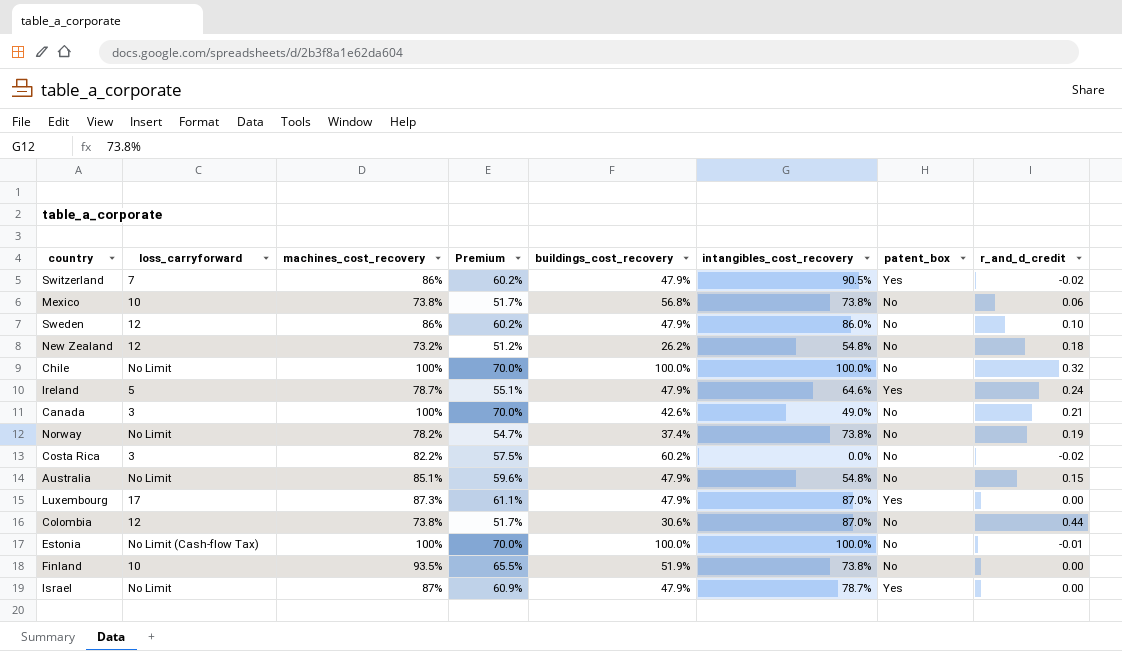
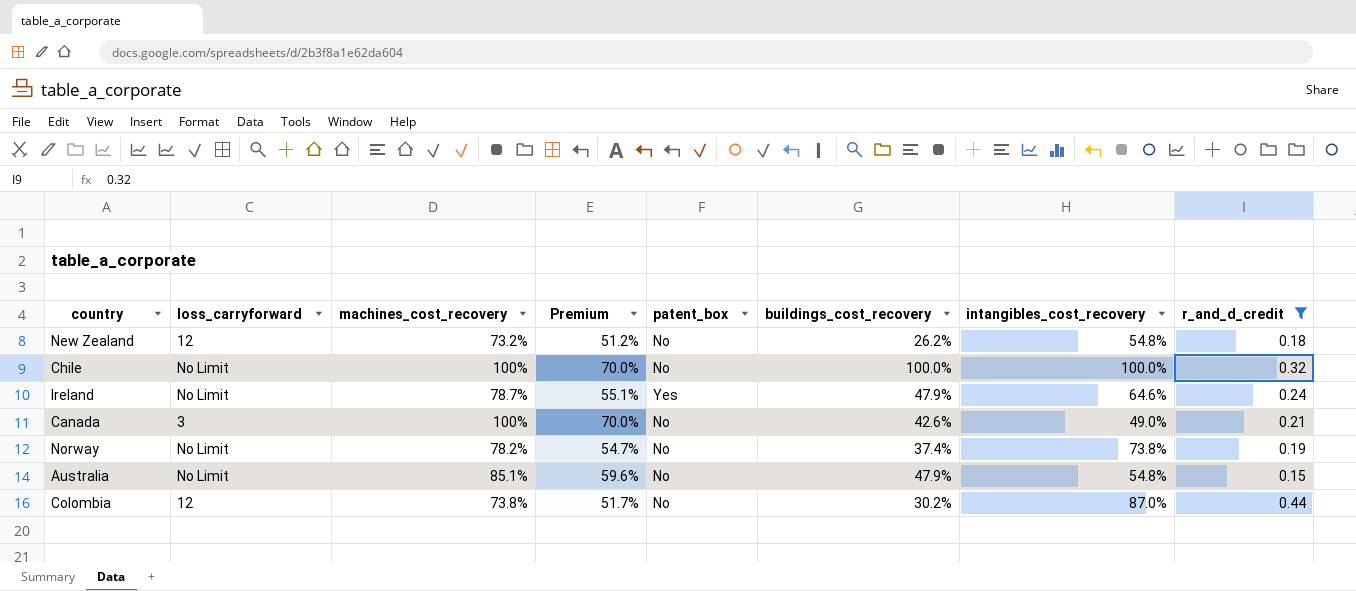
filter: none -> r_and_d_credit >= 0.15
column patent_box | position: 7 -> 5
Ireland | loss_carryforward: 5 -> No Limit
Colombia | buildings_cost_recovery: 30.6% -> 30.2%

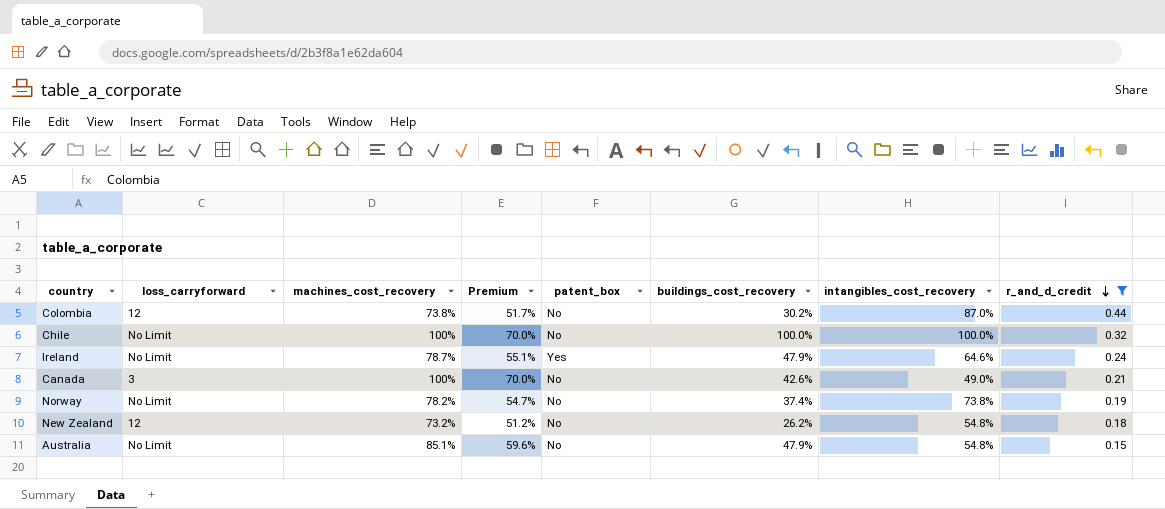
row order: none -> r_and_d_credit descending

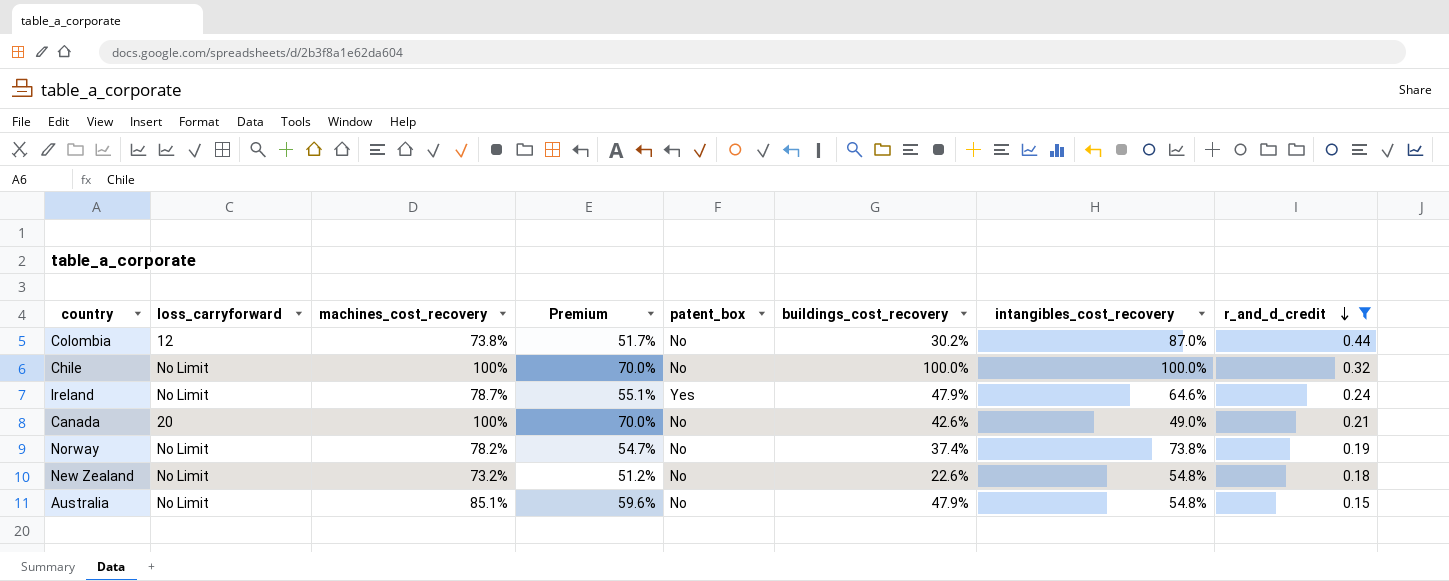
Canada | loss_carryforward: 3 -> 20
New Zealand | loss_carryforward: 12 -> No Limit
New Zealand | buildings_cost_recovery: 26.2% -> 22.6%

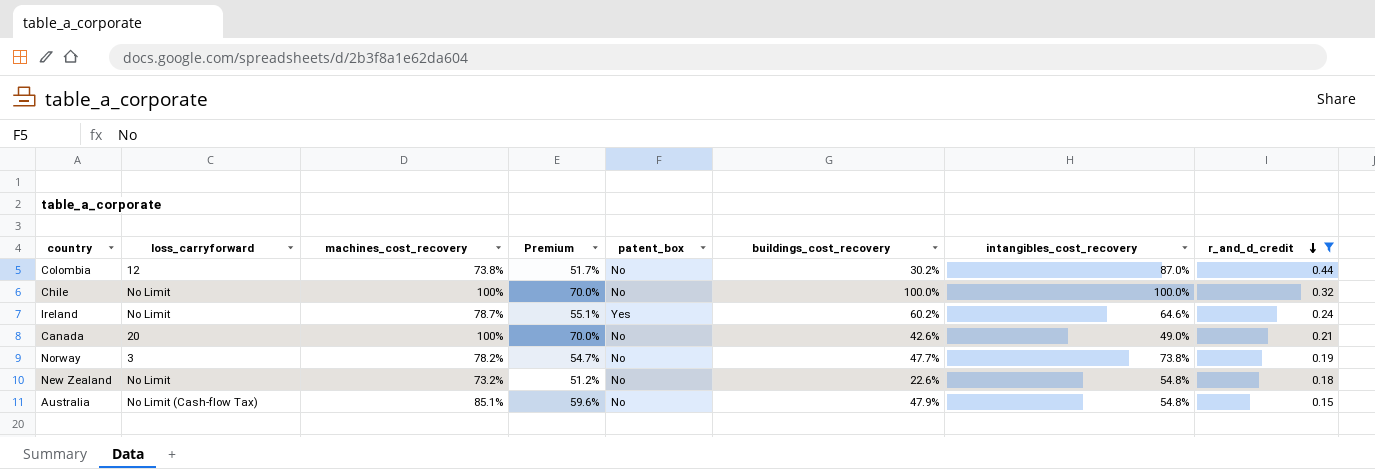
Ireland | buildings_cost_recovery: 47.9% -> 60.2%
Norway | loss_carryforward: No Limit -> 3
Norway | buildings_cost_recovery: 37.4% -> 47.7%
Australia | loss_carryforward: No Limit -> No Limit (Cash-flow Tax)

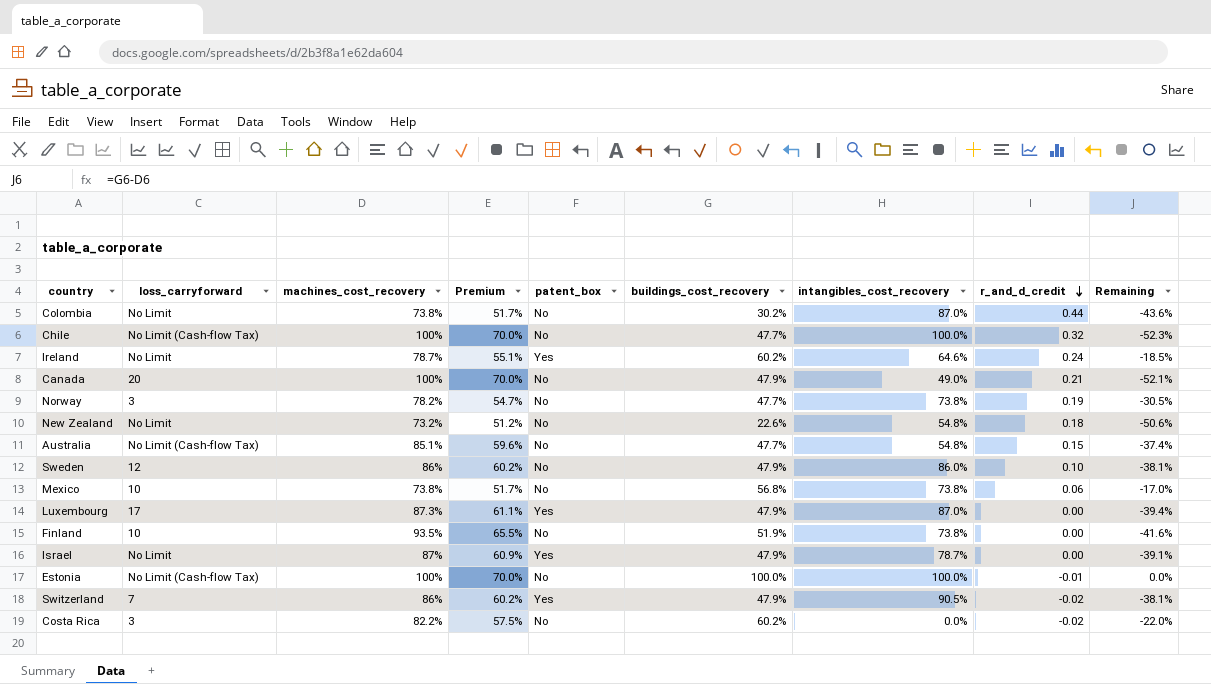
filter: r_and_d_credit >= 0.15 -> none
column Remaining | formula: none -> [buildings_cost_recovery] - [machines_cost_recovery]
Colombia | loss_carryforward: 12 -> No Limit
Chile | loss_carryforward: No Limit -> No Limit (Cash-flow Tax)
Chile | buildings_cost_recovery: 100.0% -> 47.7%
Canada | buildings_cost_recovery: 42.6% -> 47.9%
Australia | buildings_cost_recovery: 47.9% -> 47.7%

